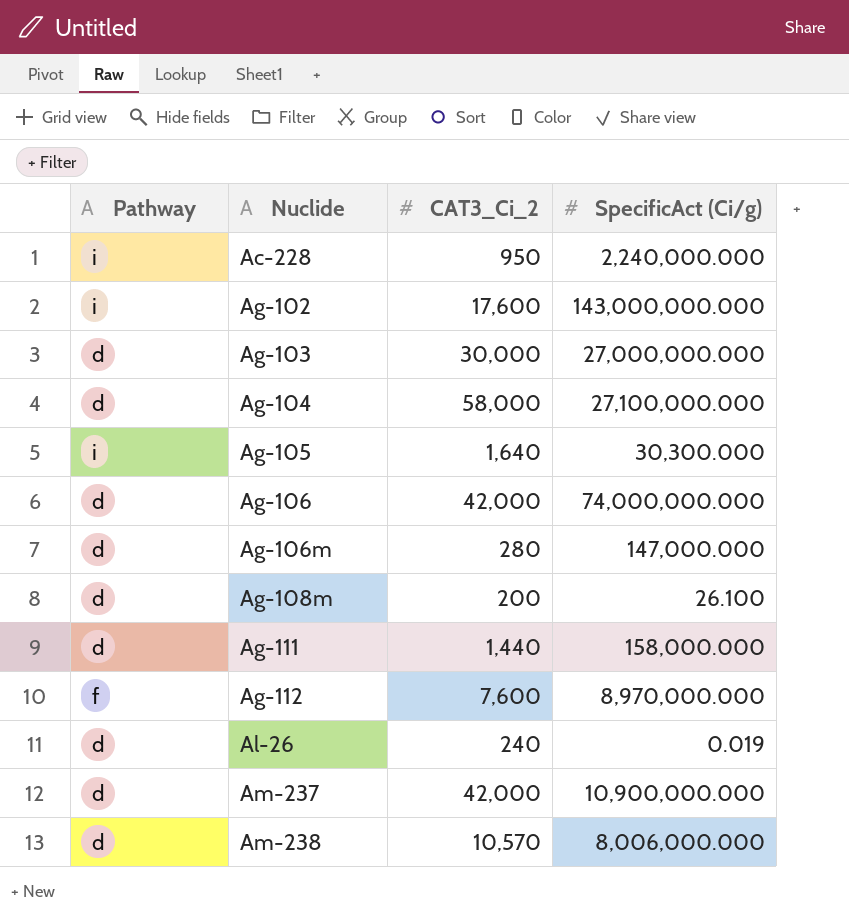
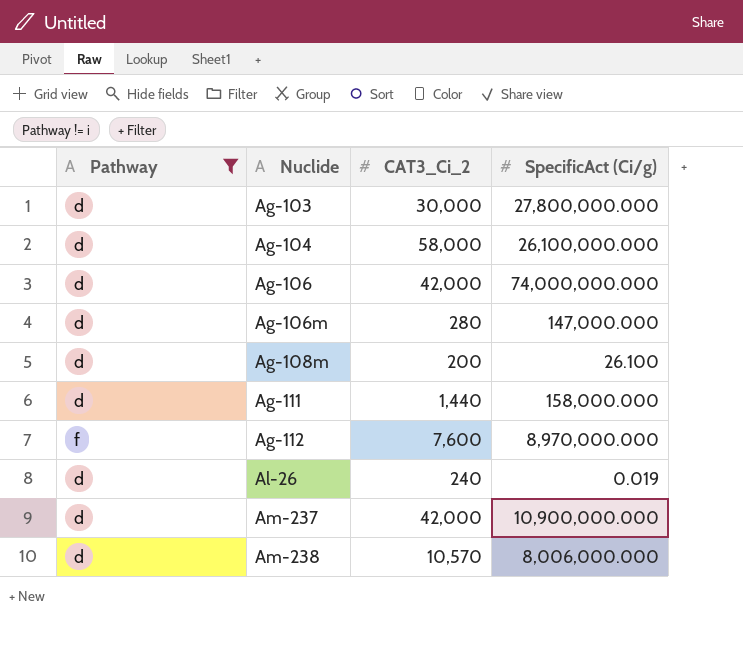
filter: none -> Pathway != i
Ag-103 | SpecificAct (Ci/g): 27,000,000.000 -> 27,800,000.000
Ag-104 | SpecificAct (Ci/g): 27,100,000.000 -> 26,100,000.000

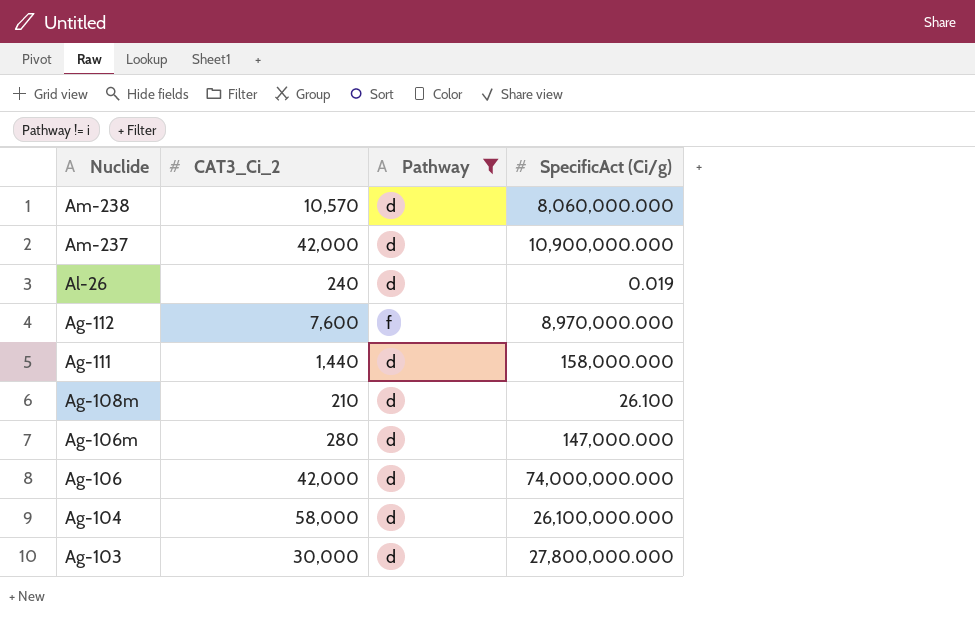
row order: Nuclide ascending -> Nuclide descending
column Pathway | position: 1 -> 3
Am-238 | SpecificAct (Ci/g): 8,006,000.000 -> 8,060,000.000
Ag-108m | CAT3_Ci_2: 200 -> 210

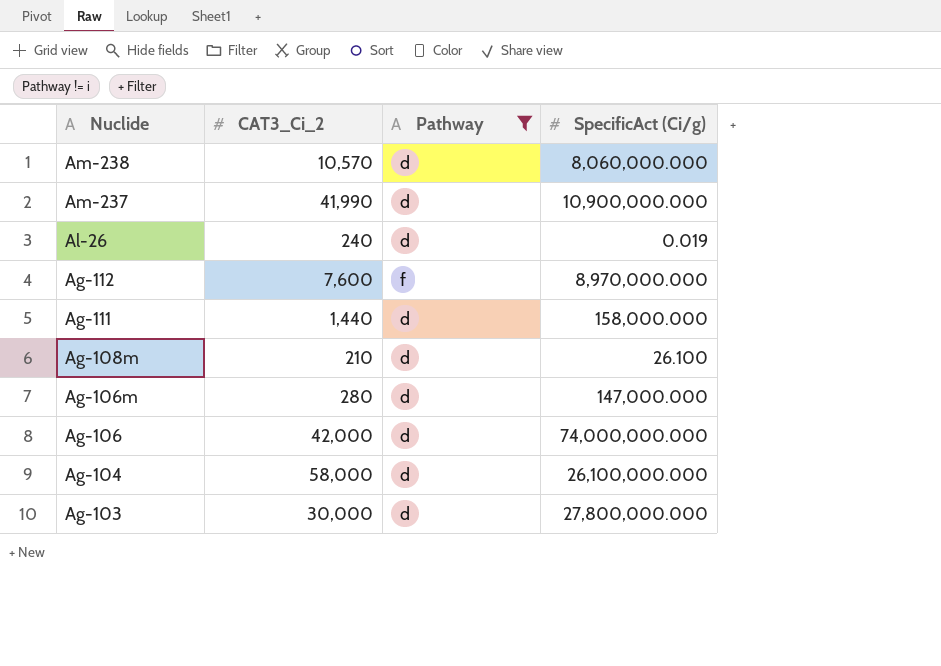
Am-237 | CAT3_Ci_2: 42,000 -> 41,990

